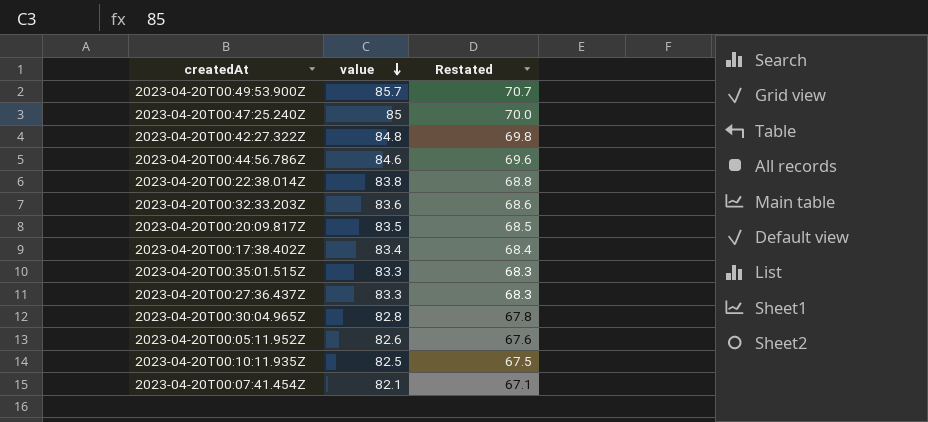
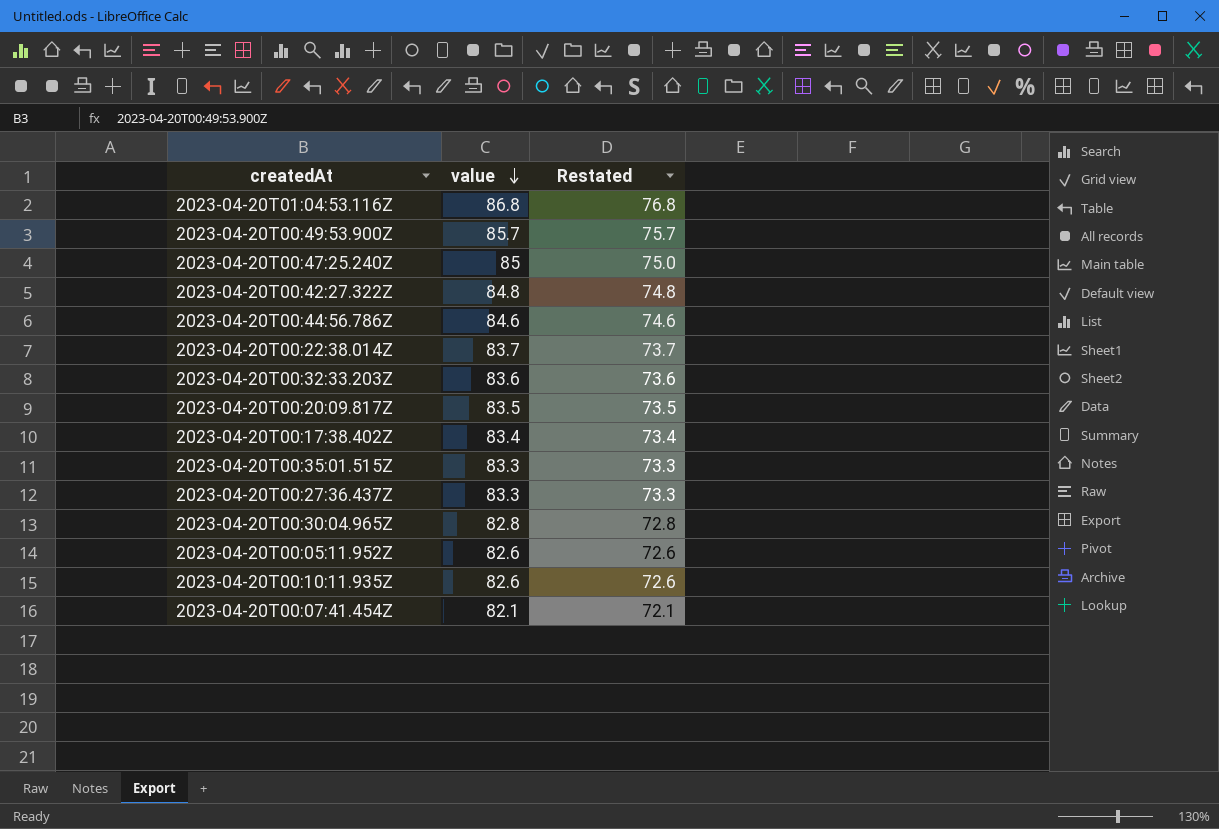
column Restated | formula: [value] - 15 -> [value] - 10
row 2023-04-20T01:04:53.116Z: none -> 86.8 | 76.8
2023-04-20T00:22:38.014Z | value: 83.8 -> 83.7
2023-04-20T00:10:11.935Z | value: 82.5 -> 82.6

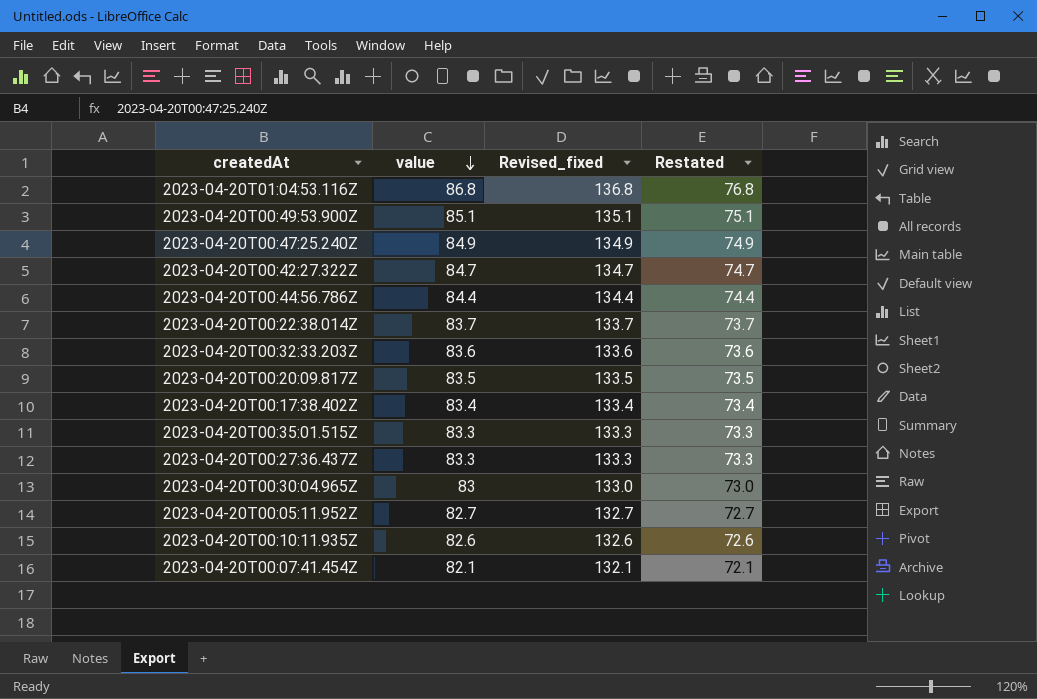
column Revised_fixed | formula: none -> [value] + 50
2023-04-20T00:49:53.900Z | value: 85.7 -> 85.1
2023-04-20T00:49:53.900Z | Restated: 75.7 -> 75.1
2023-04-20T00:47:25.240Z | value: 85 -> 84.9
2023-04-20T00:47:25.240Z | Restated: 75.0 -> 74.9
2023-04-20T00:42:27.322Z | value: 84.8 -> 84.7
2023-04-20T00:42:27.322Z | Restated: 74.8 -> 74.7
2023-04-20T00:44:56.786Z | value: 84.6 -> 84.4
2023-04-20T00:44:56.786Z | Restated: 74.6 -> 74.4
2023-04-20T00:30:04.965Z | value: 82.8 -> 83
2023-04-20T00:30:04.965Z | Restated: 72.8 -> 73.0
2023-04-20T00:05:11.952Z | value: 82.6 -> 82.7
2023-04-20T00:05:11.952Z | Restated: 72.6 -> 72.7

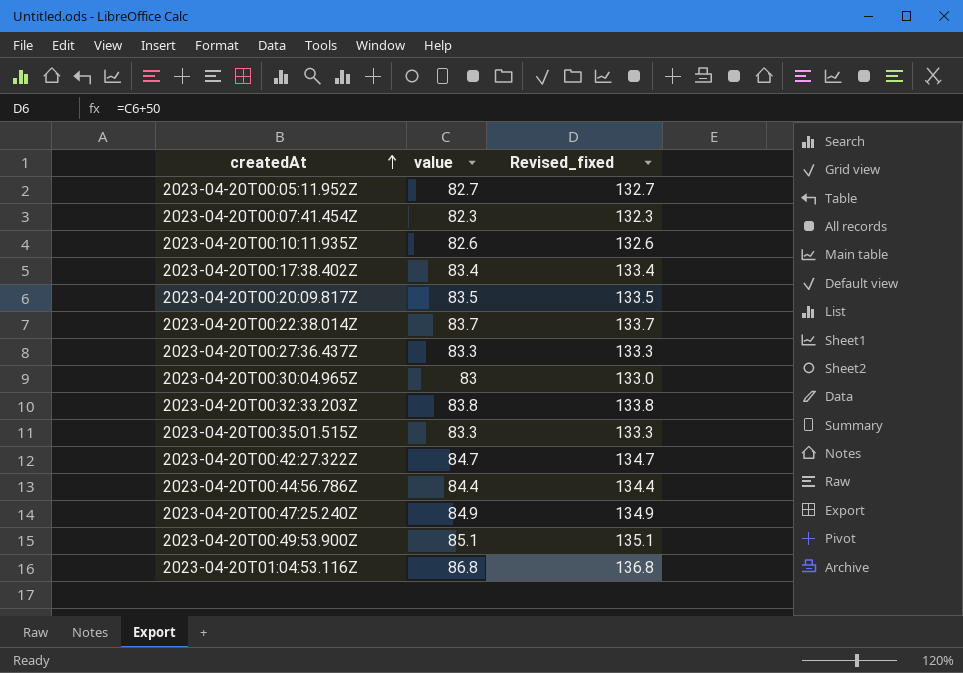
row order: value descending -> createdAt ascending
column Restated | formula: [value] - 10 -> none
2023-04-20T00:07:41.454Z | value: 82.1 -> 82.3
2023-04-20T00:07:41.454Z | Revised_fixed: 132.1 -> 132.3
2023-04-20T00:32:33.203Z | value: 83.6 -> 83.8
2023-04-20T00:32:33.203Z | Revised_fixed: 133.6 -> 133.8

